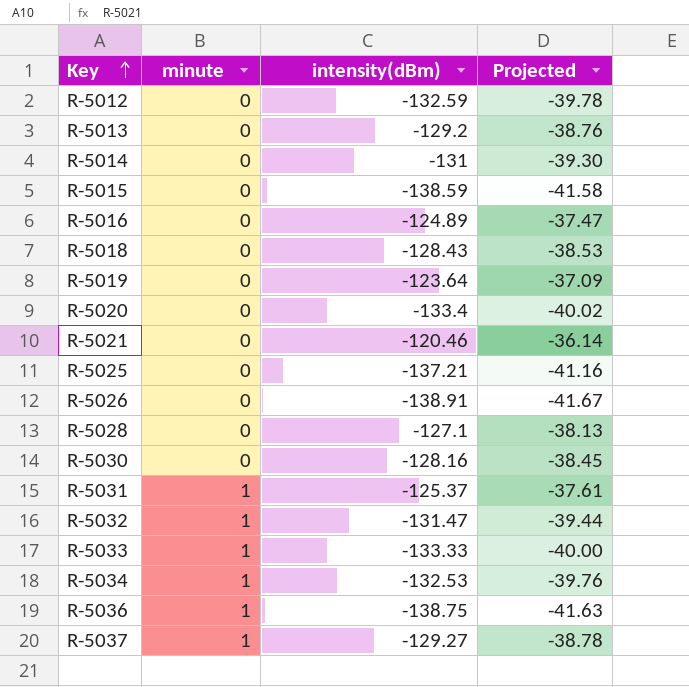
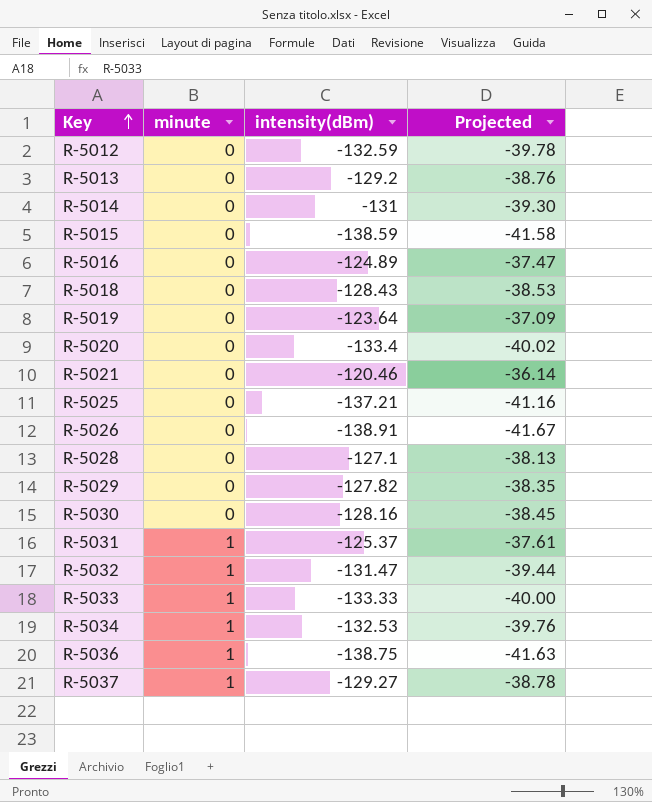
row R-5029: none -> 0 | -127.82 | -38.35

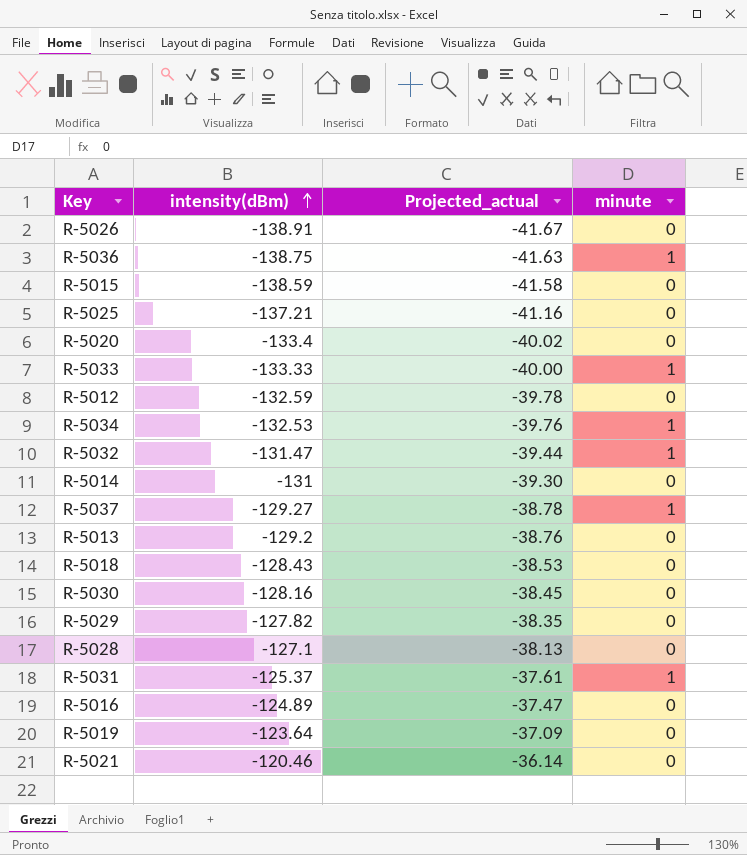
row order: Key ascending -> intensity(dBm) ascending
column name: Projected -> Projected_actual
column minute | position: 2 -> 4

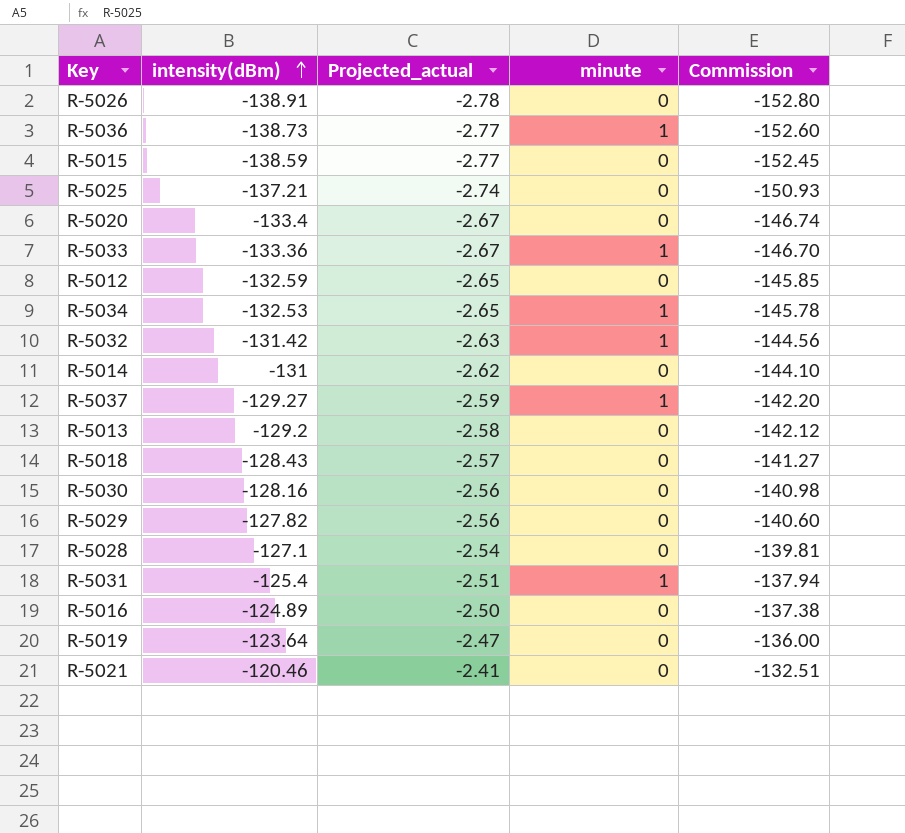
column Projected_actual | formula: [intensity(dBm)] * 0.3 -> [intensity(dBm)] * 0.02
column Commission | formula: none -> [intensity(dBm)] * 1.1
R-5036 | intensity(dBm): -138.75 -> -138.73
R-5033 | intensity(dBm): -133.33 -> -133.36
R-5032 | intensity(dBm): -131.47 -> -131.42
R-5031 | intensity(dBm): -125.37 -> -125.4

